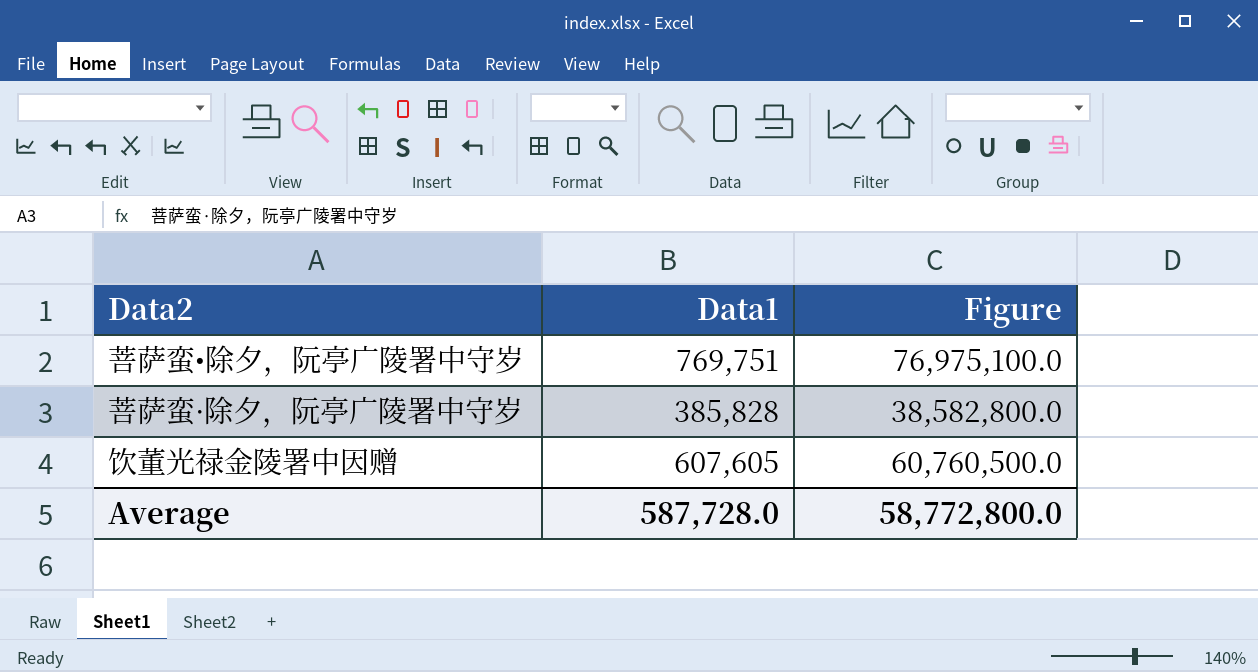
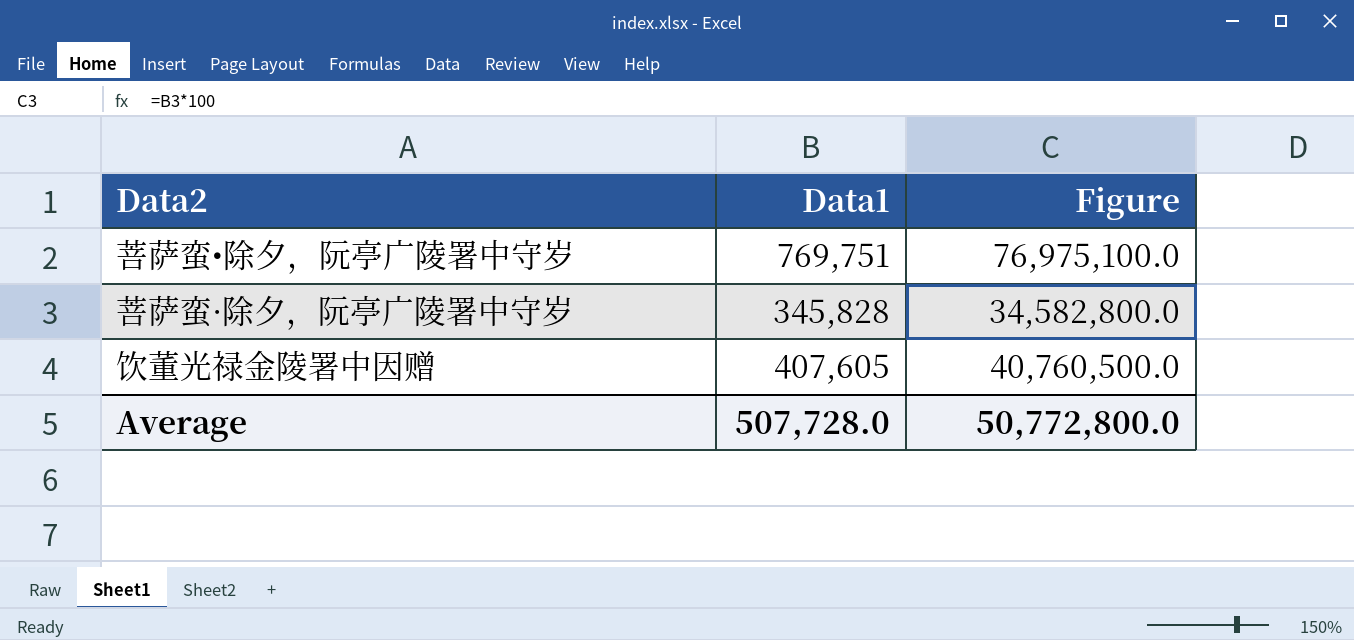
菩萨蛮·除夕，阮亭广陵署中守岁 | Data1: 385,828 -> 345,828
菩萨蛮·除夕，阮亭广陵署中守岁 | Figure: 38,582,800.0 -> 34,582,800.0
饮董光禄金陵署中因赠 | Data1: 607,605 -> 407,605
饮董光禄金陵署中因赠 | Figure: 60,760,500.0 -> 40,760,500.0
Average | Data1: 587,728.0 -> 507,728.0
Average | Figure: 58,772,800.0 -> 50,772,800.0

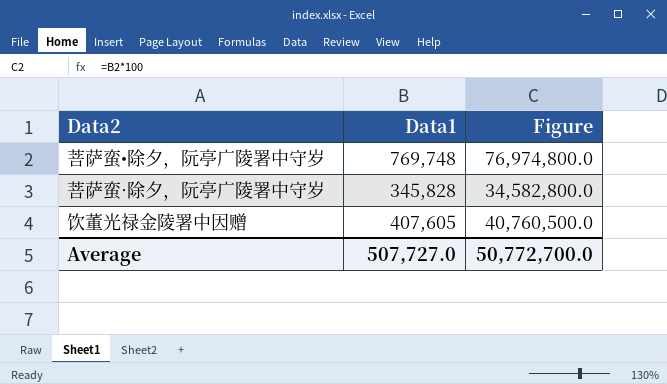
菩萨蛮•除夕，阮亭广陵署中守岁 | Data1: 769,751 -> 769,748
菩萨蛮•除夕，阮亭广陵署中守岁 | Figure: 76,975,100.0 -> 76,974,800.0
Average | Data1: 507,728.0 -> 507,727.0
Average | Figure: 50,772,800.0 -> 50,772,700.0

